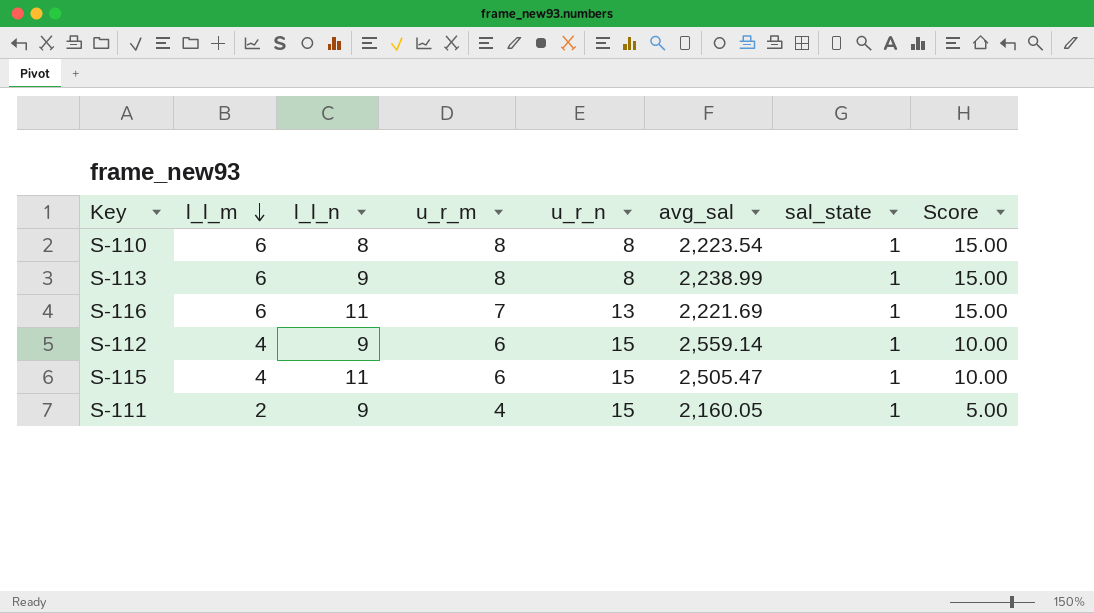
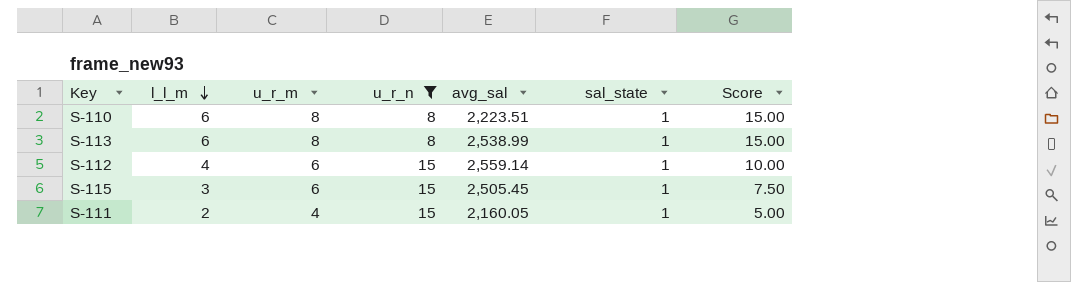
filter: none -> u_r_n != 13
column l_l_n | position: 3 -> none
S-110 | avg_sal: 2,223.54 -> 2,223.51
S-113 | avg_sal: 2,238.99 -> 2,538.99
S-115 | l_l_m: 4 -> 3
S-115 | avg_sal: 2,505.47 -> 2,505.45
S-115 | Score: 10.00 -> 7.50

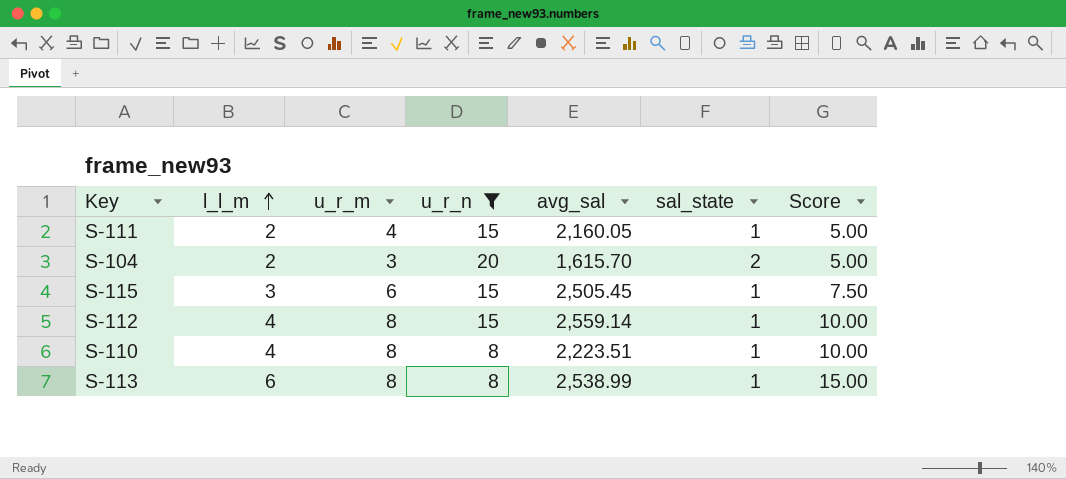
row order: l_l_m descending -> l_l_m ascending
row S-104: none -> 2 | 3 | 20 | 1,615.70 | 2 | 5.00
S-112 | u_r_m: 6 -> 8
S-110 | l_l_m: 6 -> 4
S-110 | Score: 15.00 -> 10.00

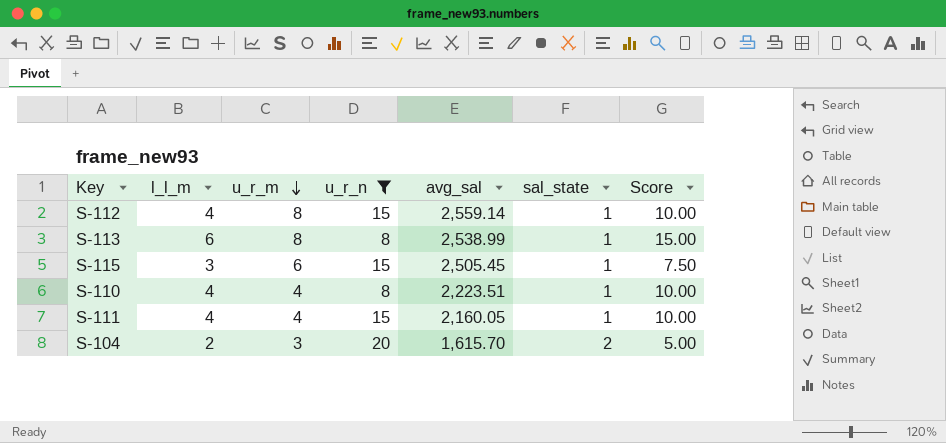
row order: l_l_m ascending -> u_r_m descending
S-110 | u_r_m: 8 -> 4
S-111 | l_l_m: 2 -> 4
S-111 | Score: 5.00 -> 10.00

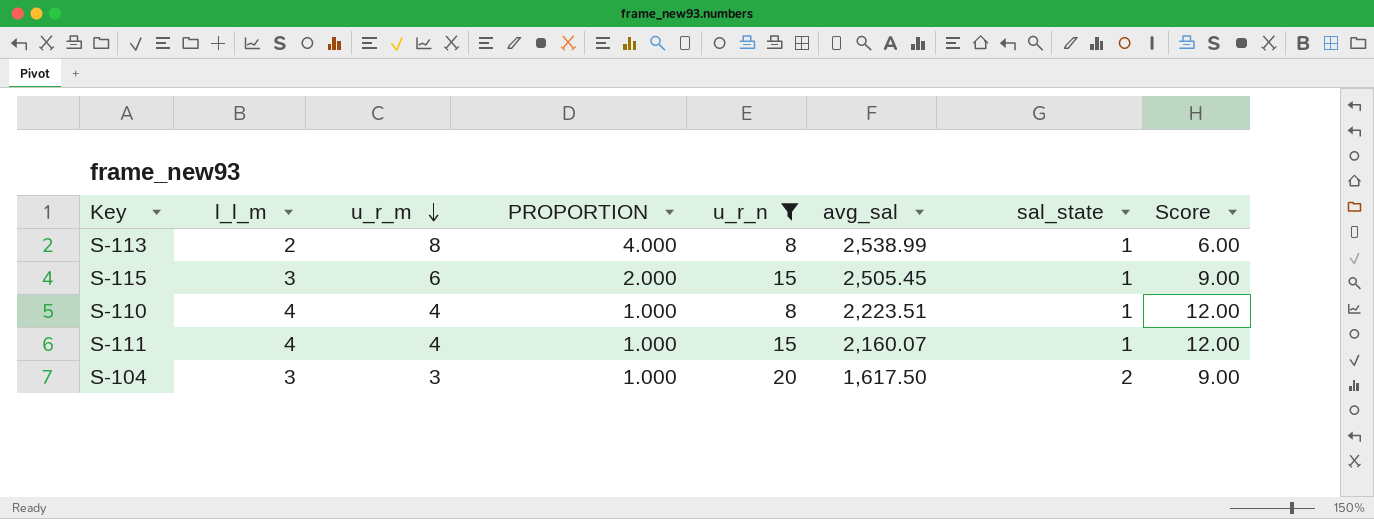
column PROPORTION | formula: none -> [u_r_m] / [l_l_m]
column Score | formula: [l_l_m] * 2.5 -> [l_l_m] * 3
row S-112: 4 | 8 | 15 | 2,559.14 | 1 | 10.00 -> none
S-113 | l_l_m: 6 -> 2
S-111 | avg_sal: 2,160.05 -> 2,160.07
S-104 | l_l_m: 2 -> 3
S-104 | avg_sal: 1,615.70 -> 1,617.50

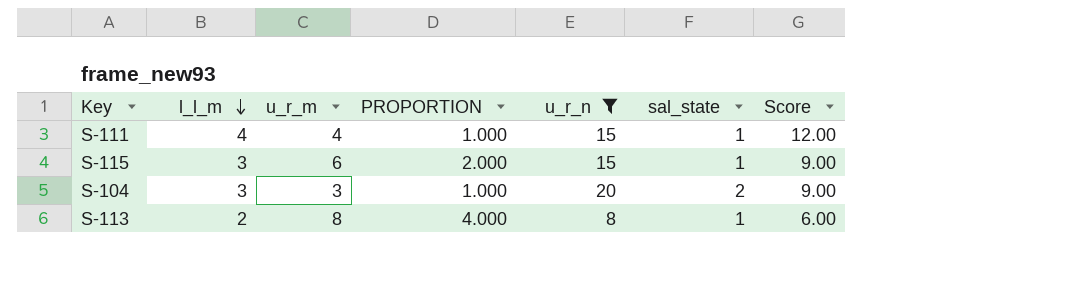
row order: u_r_m descending -> l_l_m descending
column avg_sal | position: 6 -> none
row S-110: 4 | 4 | 1.000 | 8 | 2,223.51 | 1 | 12.00 -> none

